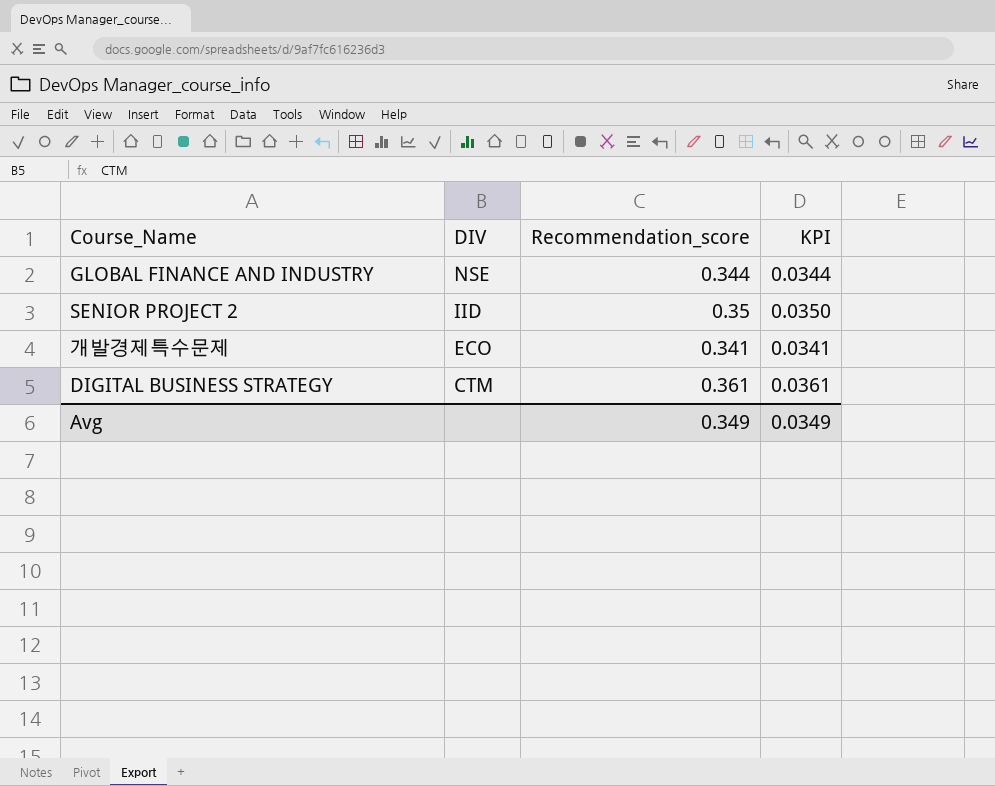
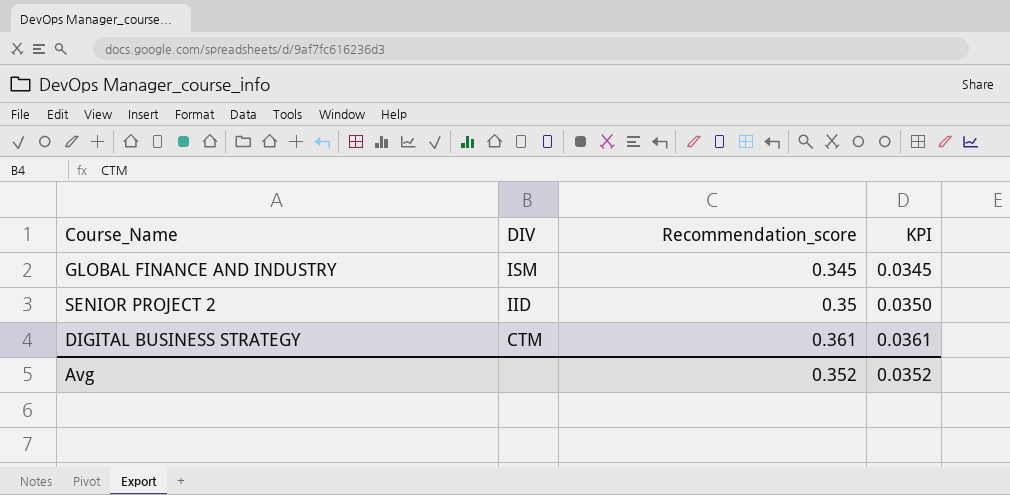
row 개발경제특수문제: ECO | 0.341 | 0.0341 -> none
GLOBAL FINANCE AND INDUSTRY | DIV: NSE -> ISM
GLOBAL FINANCE AND INDUSTRY | Recommendation_score: 0.344 -> 0.345
GLOBAL FINANCE AND INDUSTRY | KPI: 0.0344 -> 0.0345
Avg | Recommendation_score: 0.349 -> 0.352
Avg | KPI: 0.0349 -> 0.0352

